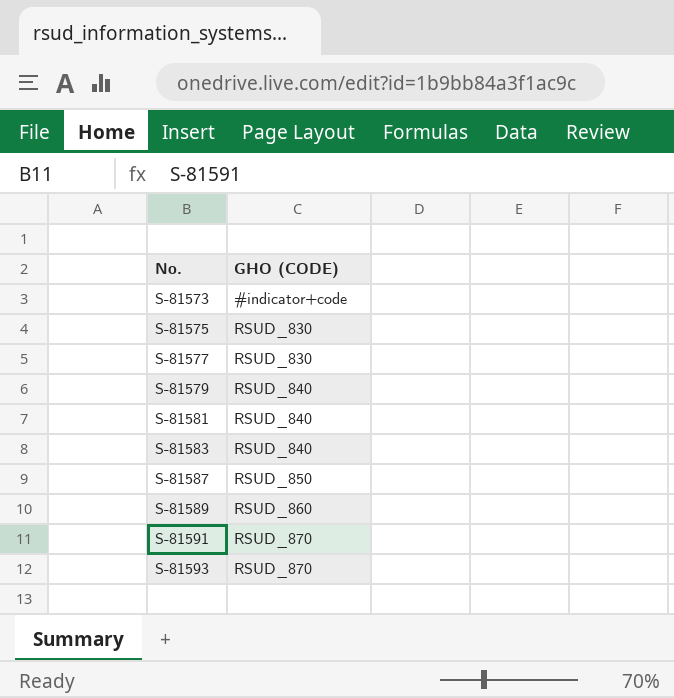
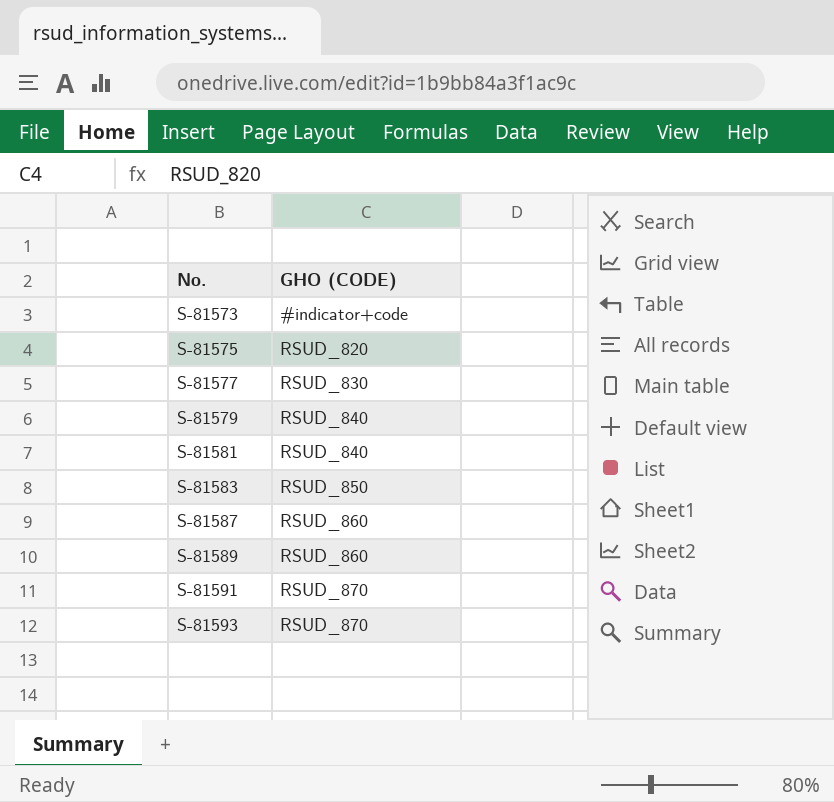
S-81575 | GHO (CODE): RSUD_830 -> RSUD_820
S-81583 | GHO (CODE): RSUD_840 -> RSUD_850
S-81587 | GHO (CODE): RSUD_850 -> RSUD_860

